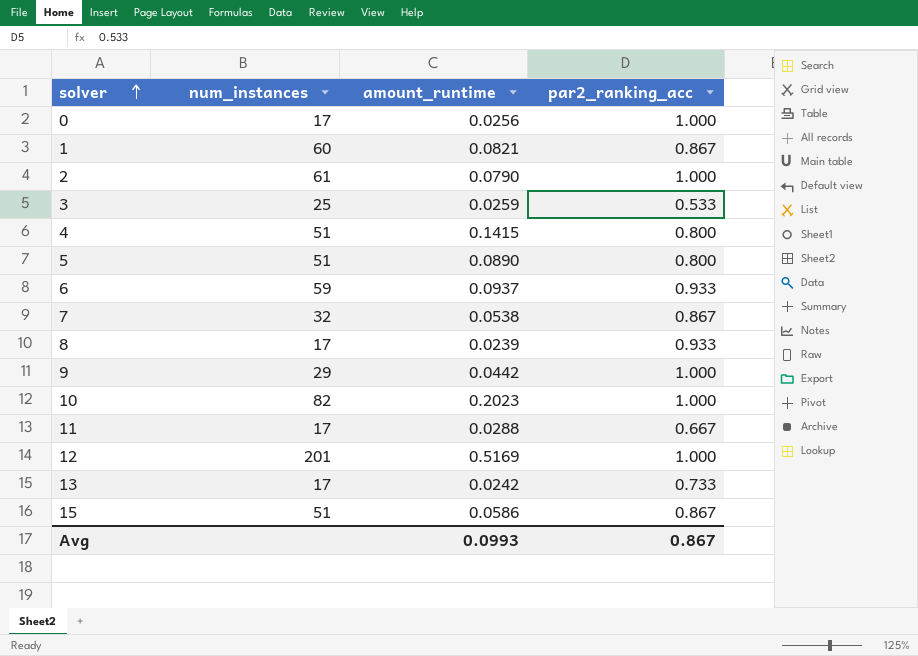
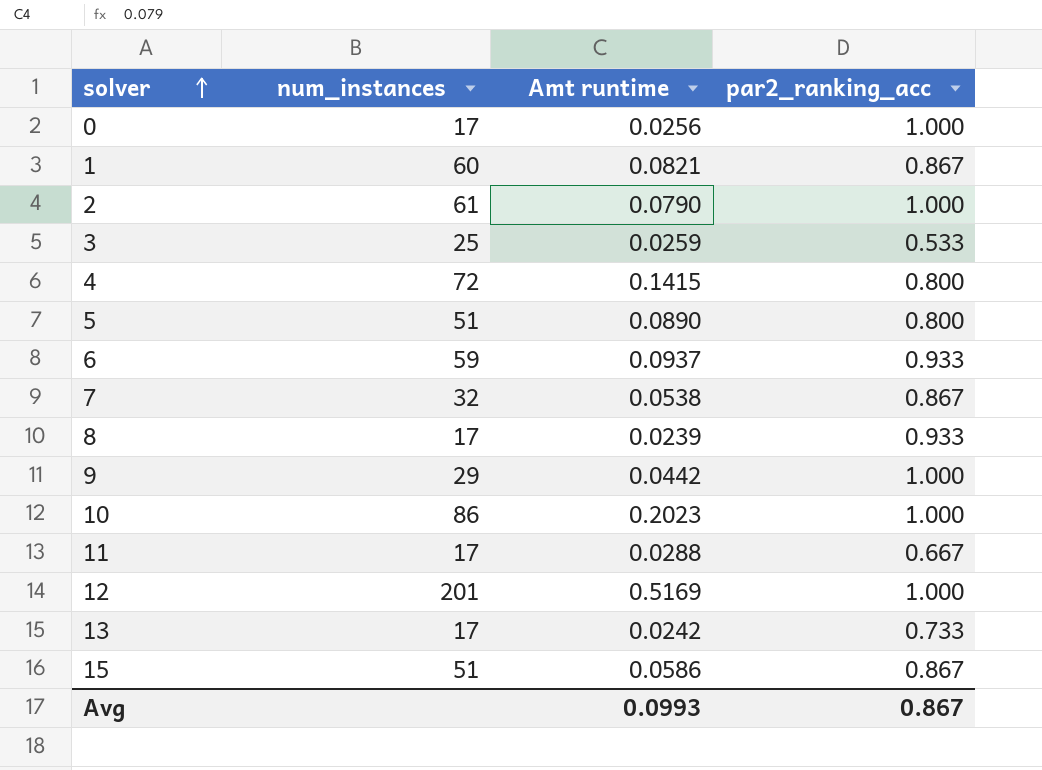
column name: amount_runtime -> Amt runtime
4 | num_instances: 51 -> 72
10 | num_instances: 82 -> 86

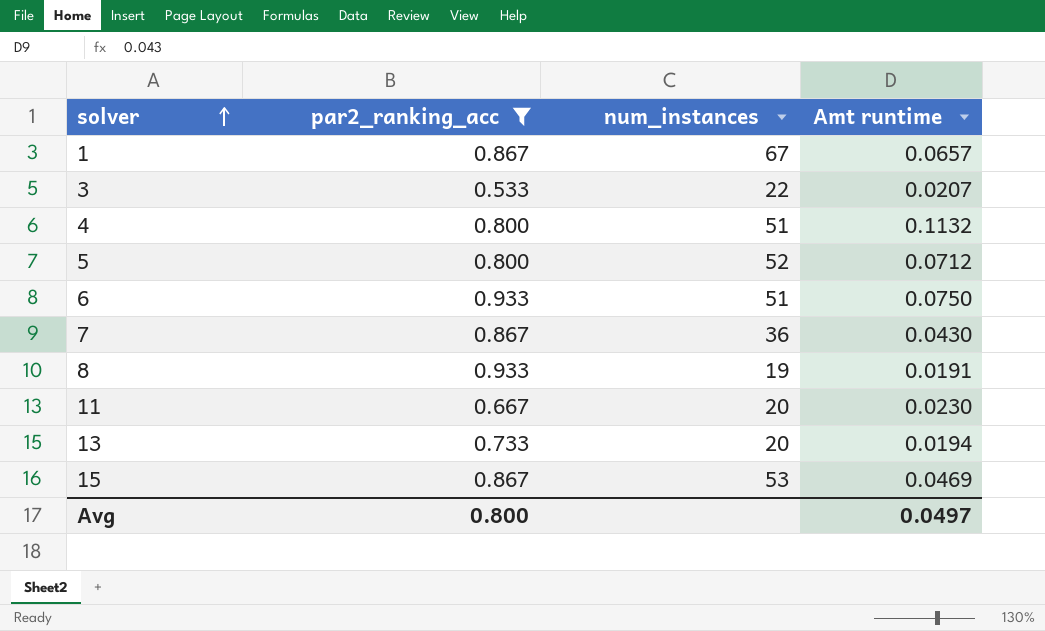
filter: none -> par2_ranking_acc != 1.000
column par2_ranking_acc | position: 4 -> 2
1 | num_instances: 60 -> 67
1 | Amt runtime: 0.0821 -> 0.0657
3 | num_instances: 25 -> 22
3 | Amt runtime: 0.0259 -> 0.0207
4 | num_instances: 72 -> 51
4 | Amt runtime: 0.1415 -> 0.1132
5 | num_instances: 51 -> 52
5 | Amt runtime: 0.0890 -> 0.0712
6 | num_instances: 59 -> 51
6 | Amt runtime: 0.0937 -> 0.0750
7 | num_instances: 32 -> 36
7 | Amt runtime: 0.0538 -> 0.0430
8 | num_instances: 17 -> 19
8 | Amt runtime: 0.0239 -> 0.0191
11 | num_instances: 17 -> 20
11 | Amt runtime: 0.0288 -> 0.0230
13 | num_instances: 17 -> 20
13 | Amt runtime: 0.0242 -> 0.0194
15 | num_instances: 51 -> 53
15 | Amt runtime: 0.0586 -> 0.0469
Avg | par2_ranking_acc: 0.867 -> 0.800
Avg | Amt runtime: 0.0993 -> 0.0497

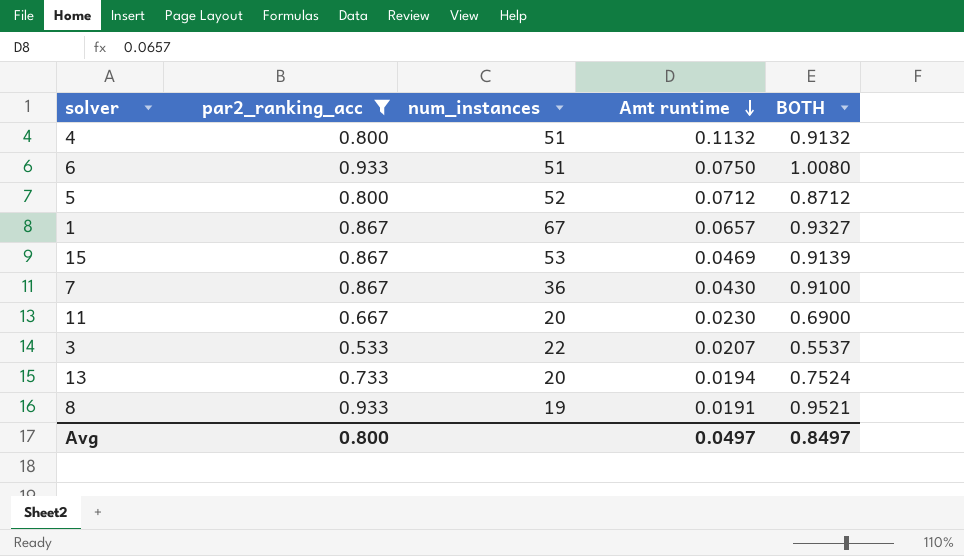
row order: solver ascending -> Amt runtime descending
column BOTH | formula: none -> [par2_ranking_acc] + [Amt runtime]

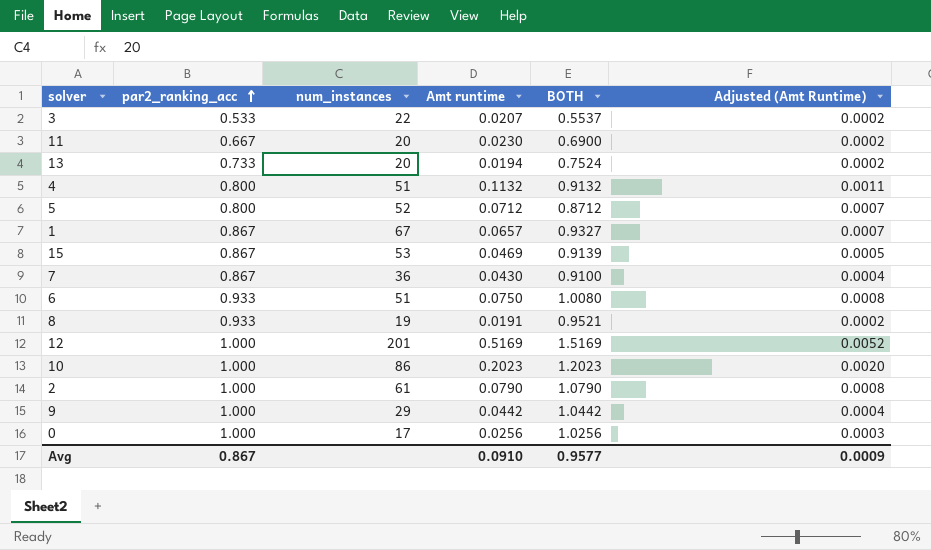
filter: par2_ranking_acc != 1.000 -> none
row order: Amt runtime descending -> par2_ranking_acc ascending
column Adjusted (Amt Runtime) | formula: none -> [Amt runtime] * 0.01
Avg | par2_ranking_acc: 0.800 -> 0.867
Avg | Amt runtime: 0.0497 -> 0.0910
Avg | BOTH: 0.8497 -> 0.9577

